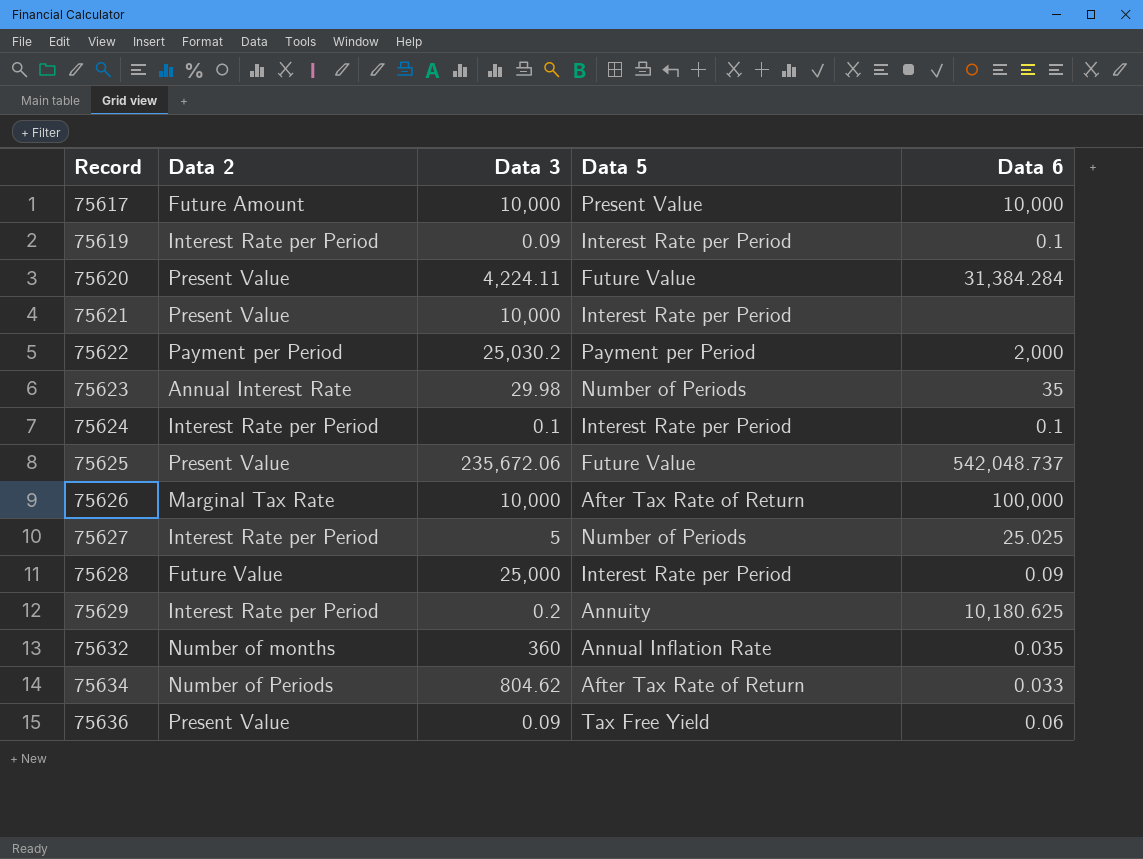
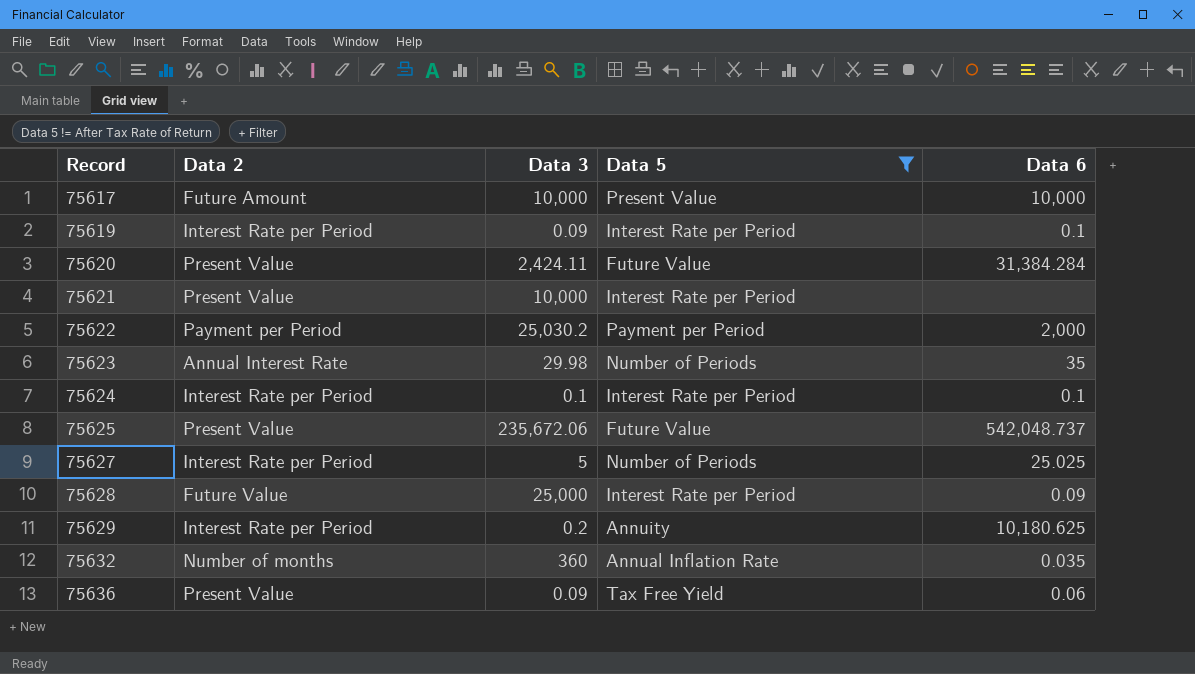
filter: none -> Data 5 != After Tax Rate of Return
75620 | Data 3: 4,224.11 -> 2,424.11

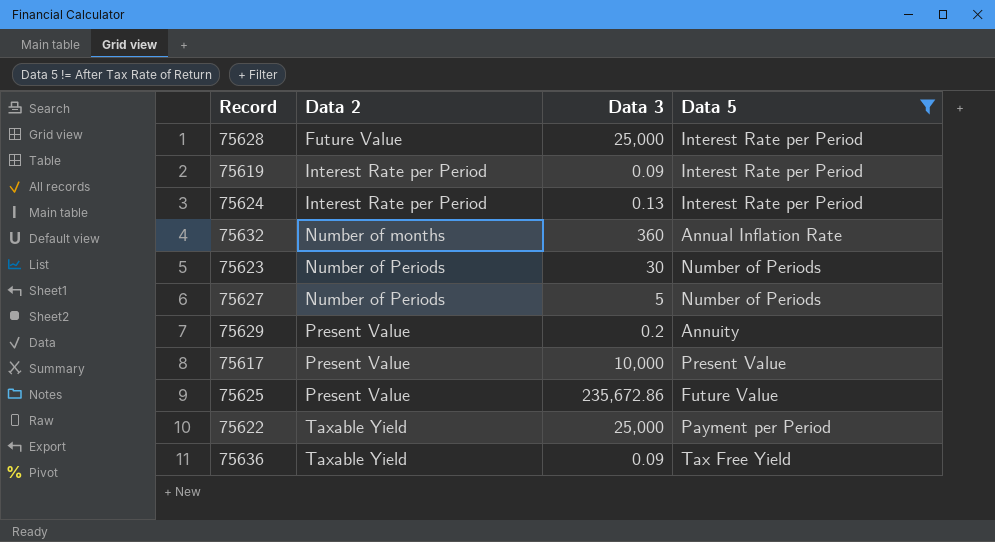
row order: Record ascending -> Data 2 ascending
column Data 6 | position: 5 -> none
row 75620: Present Value | 2,424.11 | Future Value | 31,384.284 -> none
row 75621: Present Value | 10,000 | Interest Rate per Period | none -> none
75624 | Data 3: 0.1 -> 0.13
75623 | Data 2: Annual Interest Rate -> Number of Periods
75623 | Data 3: 29.98 -> 30
75627 | Data 2: Interest Rate per Period -> Number of Periods
75629 | Data 2: Interest Rate per Period -> Present Value
75617 | Data 2: Future Amount -> Present Value
75625 | Data 3: 235,672.06 -> 235,672.86
75622 | Data 2: Payment per Period -> Taxable Yield
75622 | Data 3: 25,030.2 -> 25,000
75636 | Data 2: Present Value -> Taxable Yield

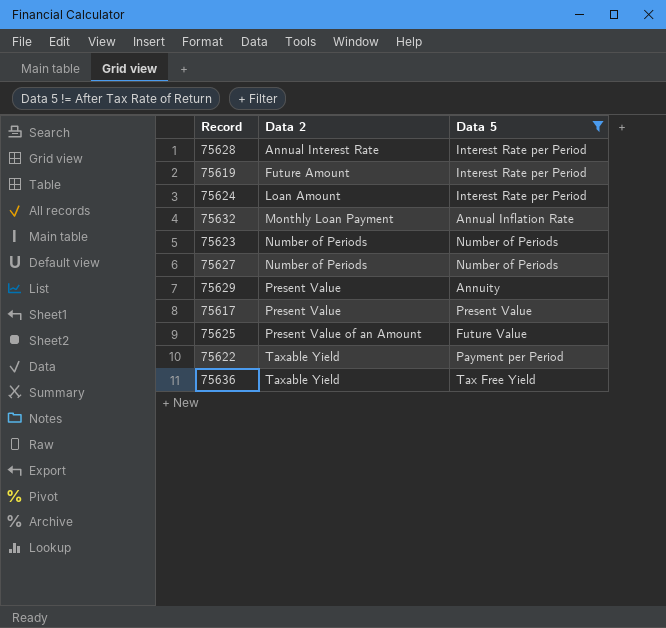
column Data 3 | position: 3 -> none
75628 | Data 2: Future Value -> Annual Interest Rate
75619 | Data 2: Interest Rate per Period -> Future Amount
75624 | Data 2: Interest Rate per Period -> Loan Amount
75632 | Data 2: Number of months -> Monthly Loan Payment
75625 | Data 2: Present Value -> Present Value of an Amount

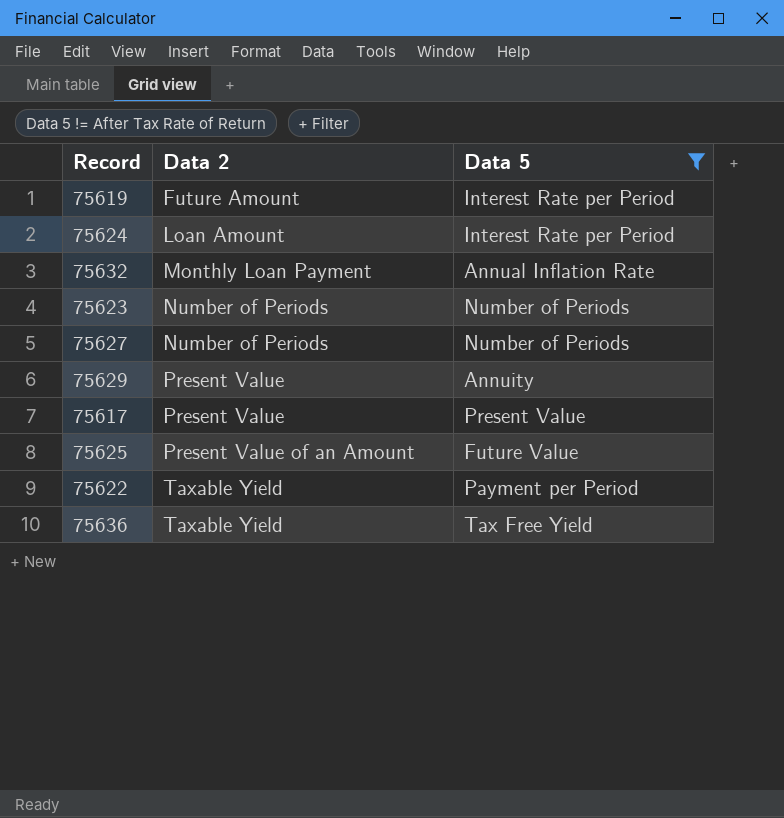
row 75628: Annual Interest Rate | Interest Rate per Period -> none

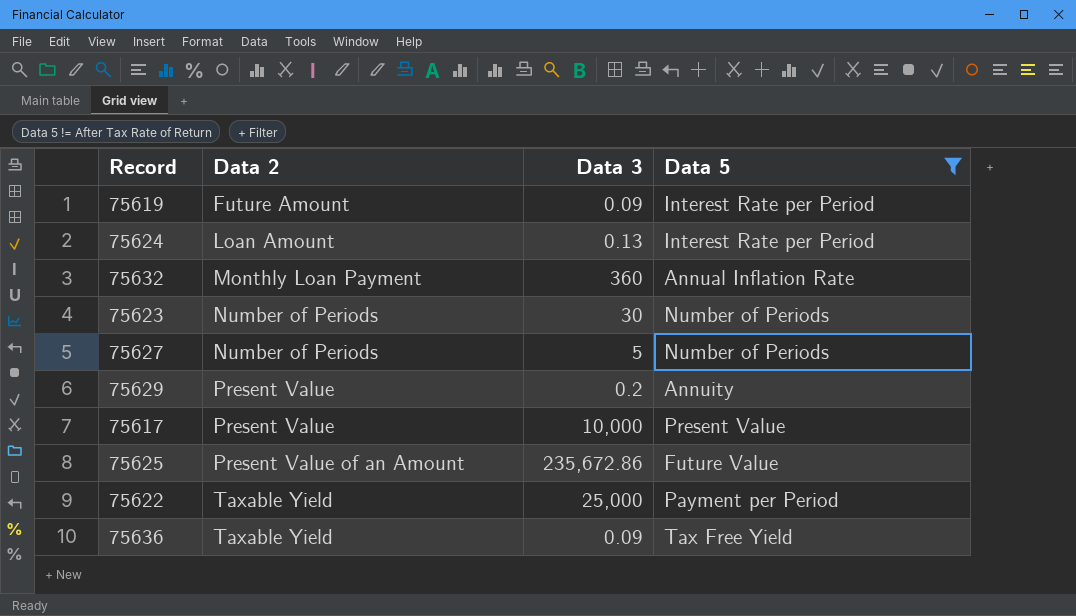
column Data 3 | position: none -> 3

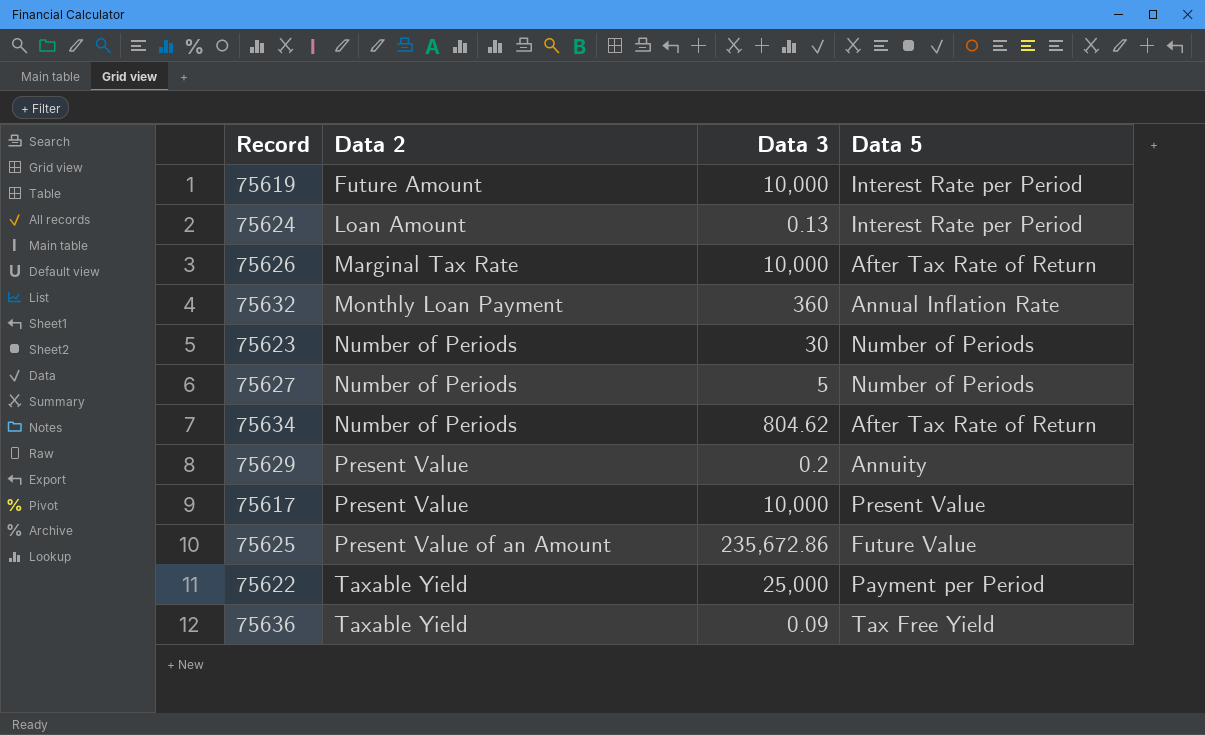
filter: Data 5 != After Tax Rate of Return -> none
75619 | Data 3: 0.09 -> 10,000

